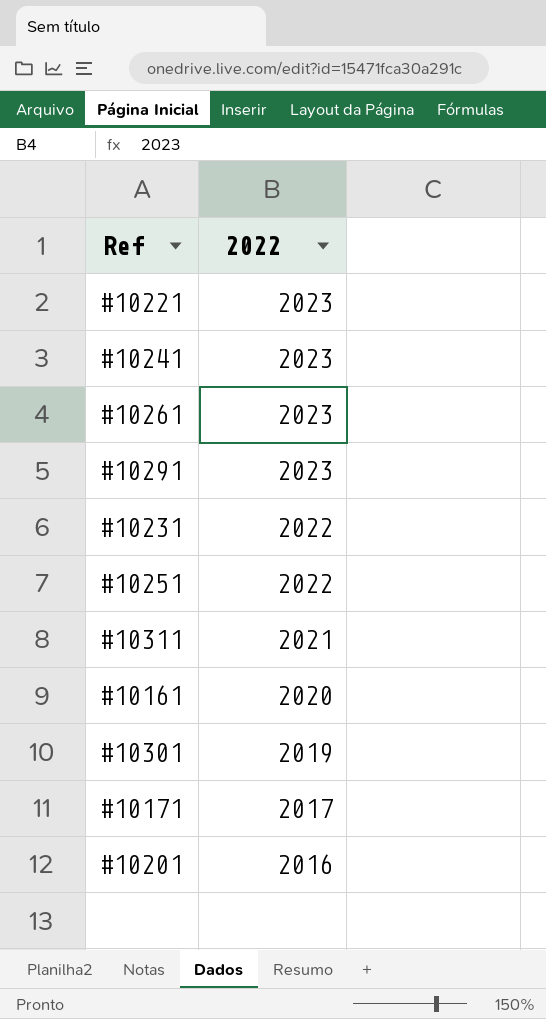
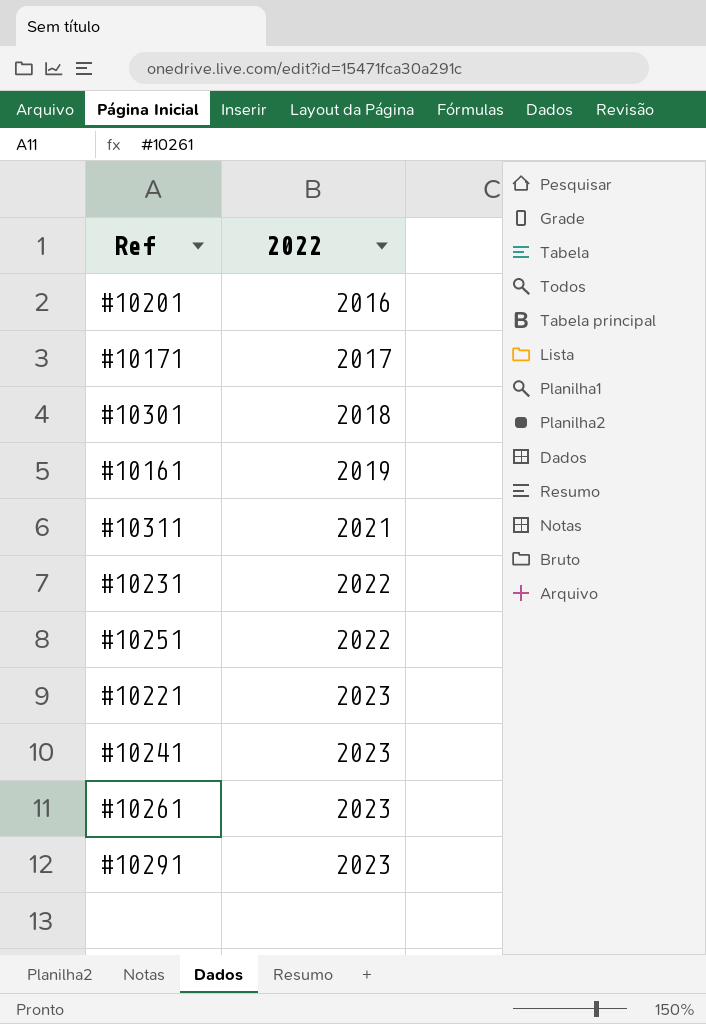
row order: 2022 descending -> 2022 ascending
#10301 | 2022: 2019 -> 2018
#10161 | 2022: 2020 -> 2019

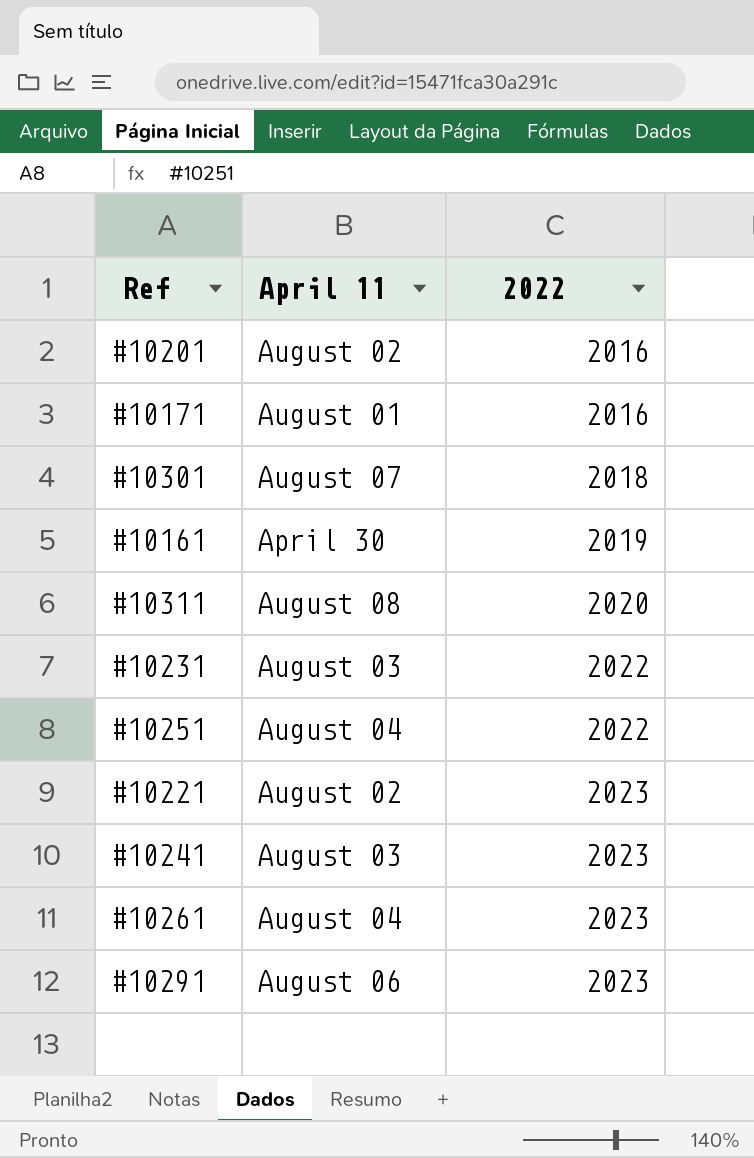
column April 11 | position: none -> 2
#10171 | 2022: 2017 -> 2016
#10311 | 2022: 2021 -> 2020

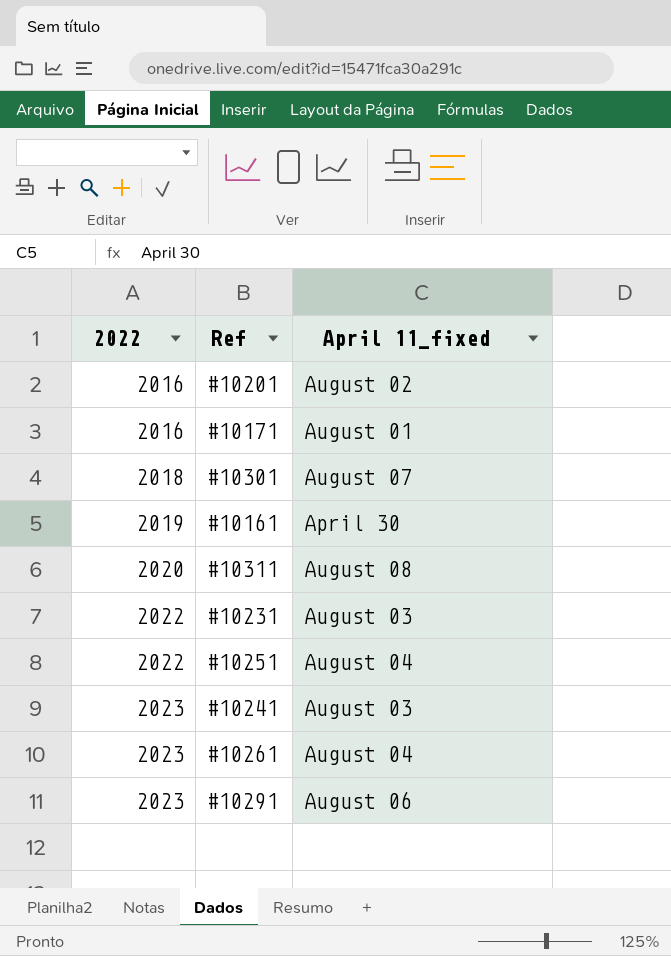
column 2022 | position: 3 -> 1
column name: April 11 -> April 11_fixed
row #10221: August 02 | 2023 -> none

